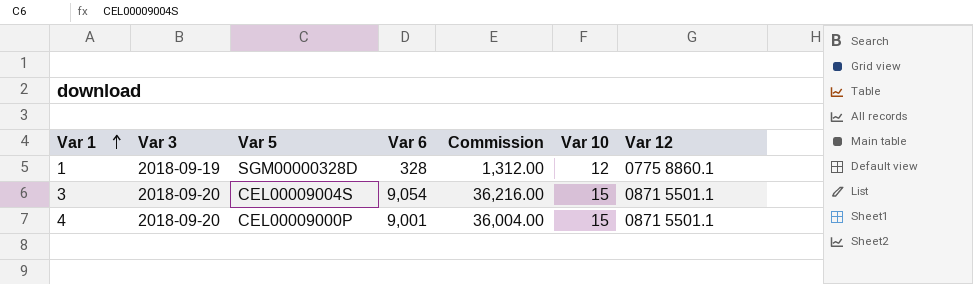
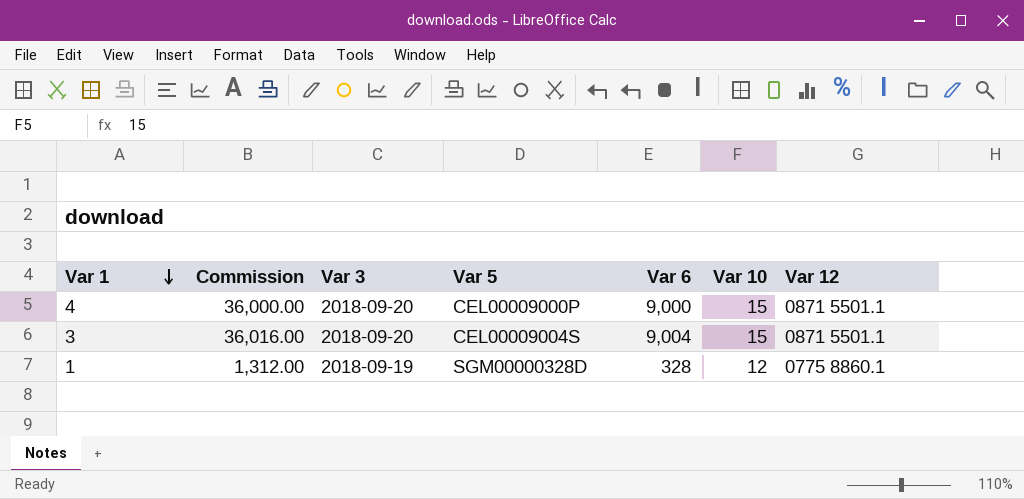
row order: Var 1 ascending -> Var 1 descending
column Commission | position: 5 -> 2
4 | Commission: 36,004.00 -> 36,000.00
4 | Var 6: 9,001 -> 9,000
3 | Commission: 36,216.00 -> 36,016.00
3 | Var 6: 9,054 -> 9,004

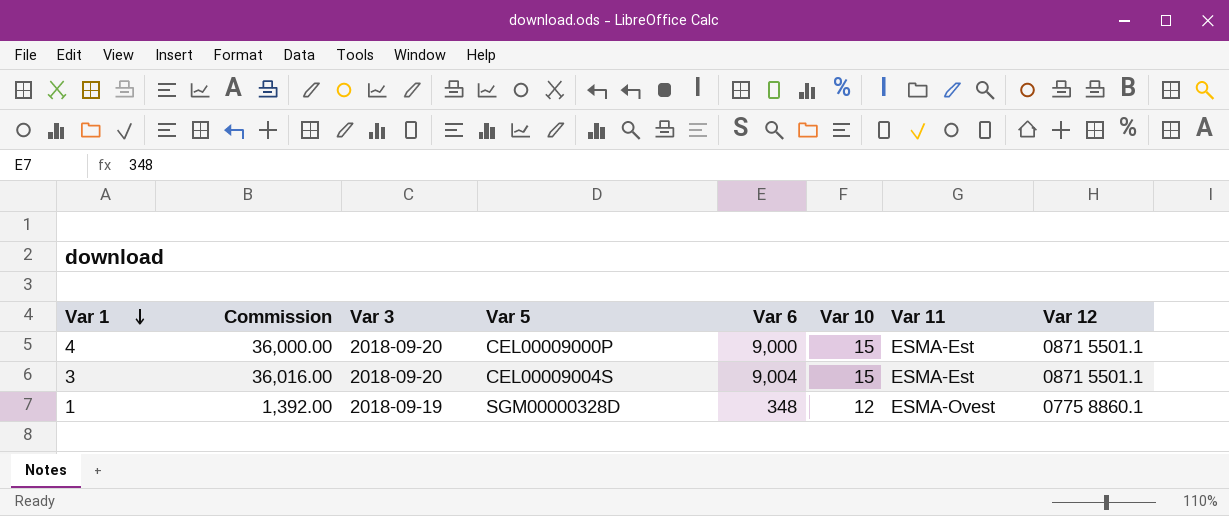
column Var 11 | position: none -> 7
1 | Commission: 1,312.00 -> 1,392.00
1 | Var 6: 328 -> 348

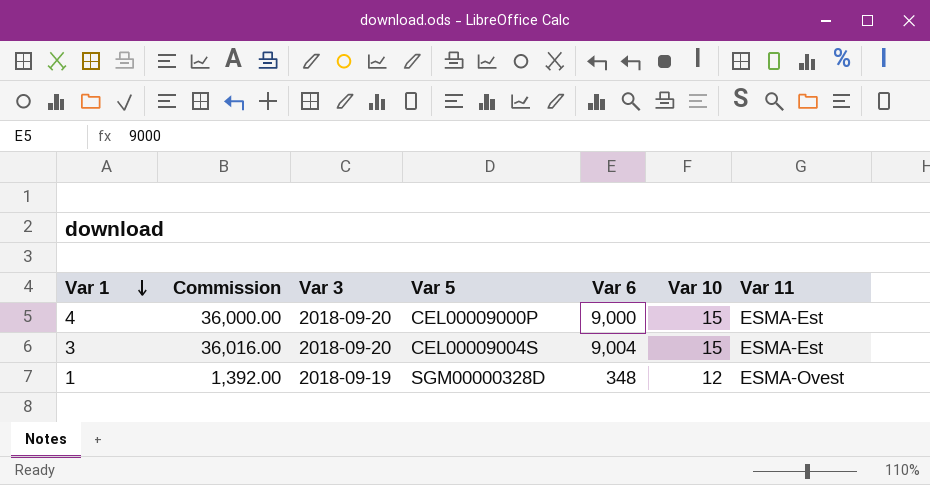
column Var 12 | position: 8 -> none

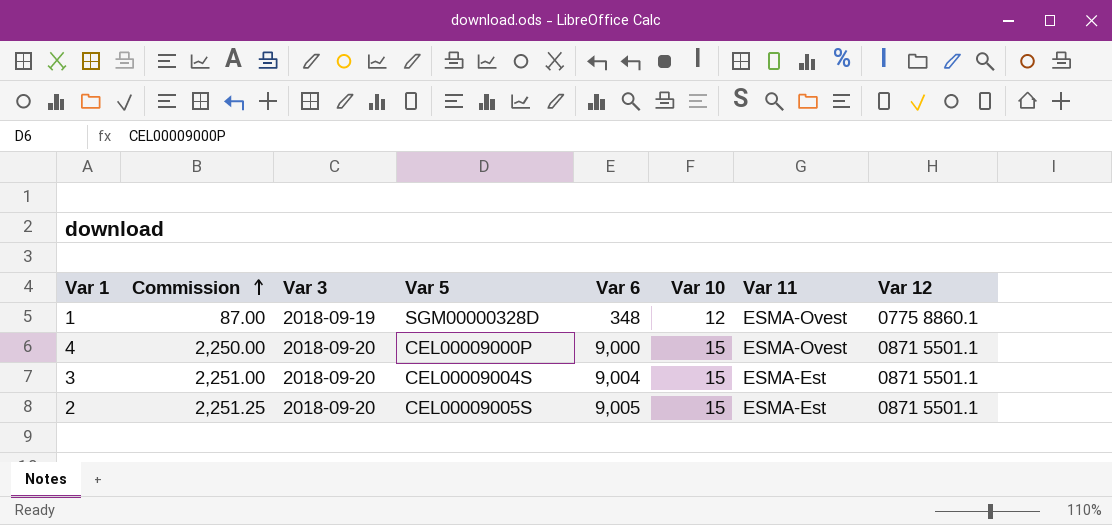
row order: Var 1 descending -> Commission ascending
column Commission | formula: [Var 6] * 4 -> [Var 6] * 0.25
column Var 12 | position: none -> 8
4 | Var 11: ESMA-Est -> ESMA-Ovest
row 2: none -> 2,251.25 | 2018-09-20 | CEL00009005S | 9,005 | 15 | ESMA-Est | 0871 5501.1

